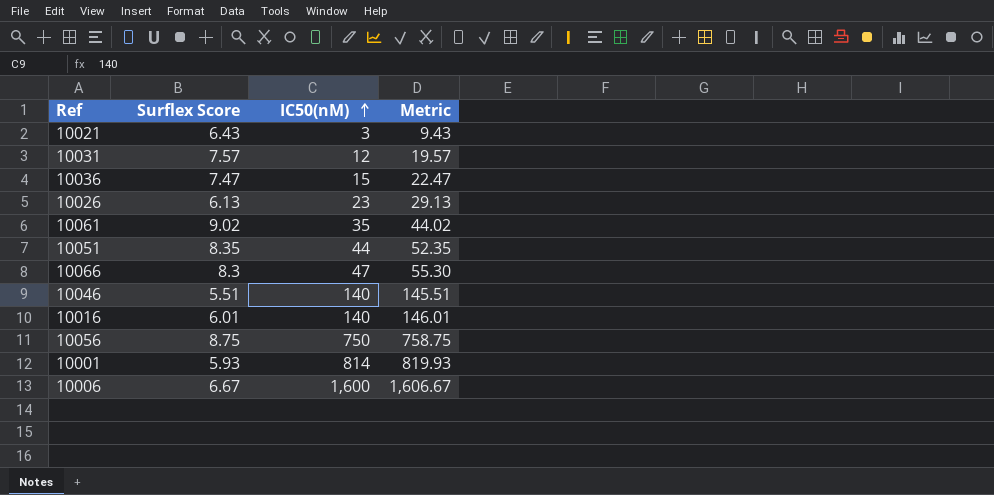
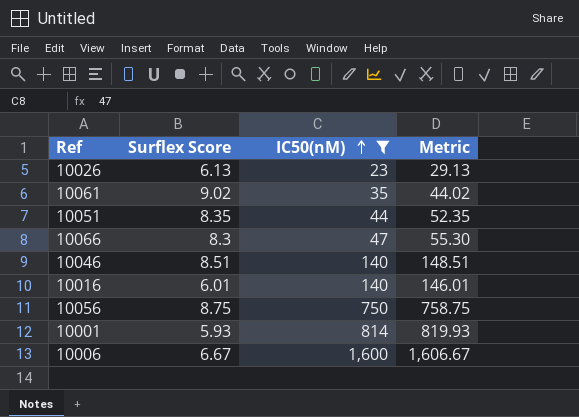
filter: none -> IC50(nM) >= 23
10046 | Surflex Score: 5.51 -> 8.51
10046 | Metric: 145.51 -> 148.51

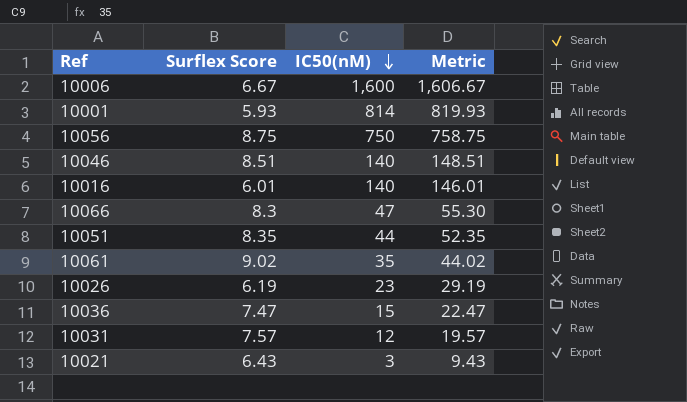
filter: IC50(nM) >= 23 -> none
row order: IC50(nM) ascending -> IC50(nM) descending
10026 | Surflex Score: 6.13 -> 6.19
10026 | Metric: 29.13 -> 29.19

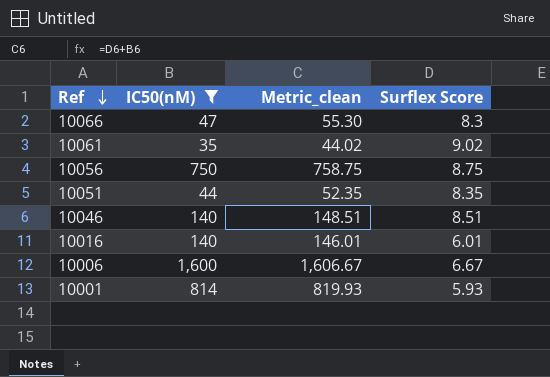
filter: none -> IC50(nM) >= 35
row order: IC50(nM) descending -> Ref descending
column name: Metric -> Metric_clean
column Surflex Score | position: 2 -> 4

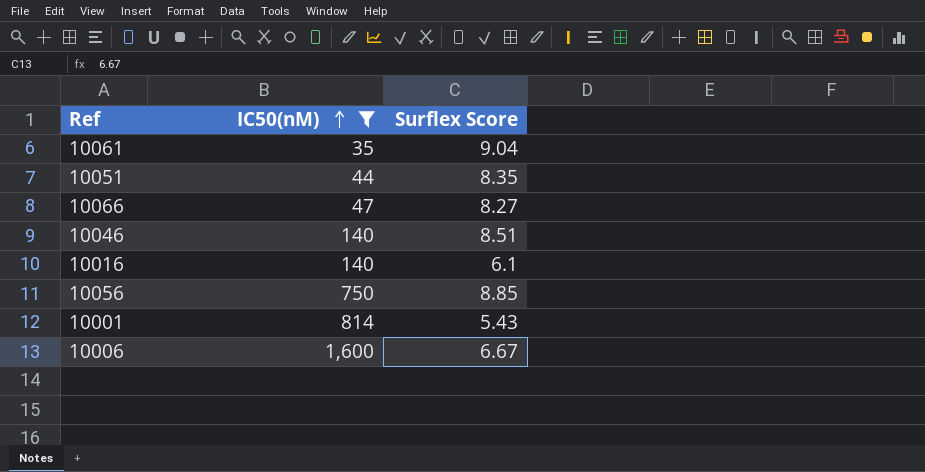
row order: Ref descending -> IC50(nM) ascending
column Metric_clean | formula: [IC50(nM)] + [Surflex Score] -> none
10061 | Surflex Score: 9.02 -> 9.04
10066 | Surflex Score: 8.3 -> 8.27
10016 | Surflex Score: 6.01 -> 6.1
10056 | Surflex Score: 8.75 -> 8.85
10001 | Surflex Score: 5.93 -> 5.43

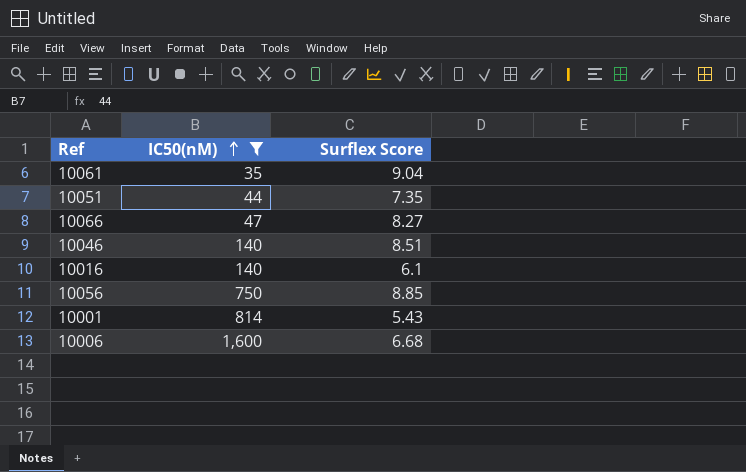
10051 | Surflex Score: 8.35 -> 7.35
10006 | Surflex Score: 6.67 -> 6.68

